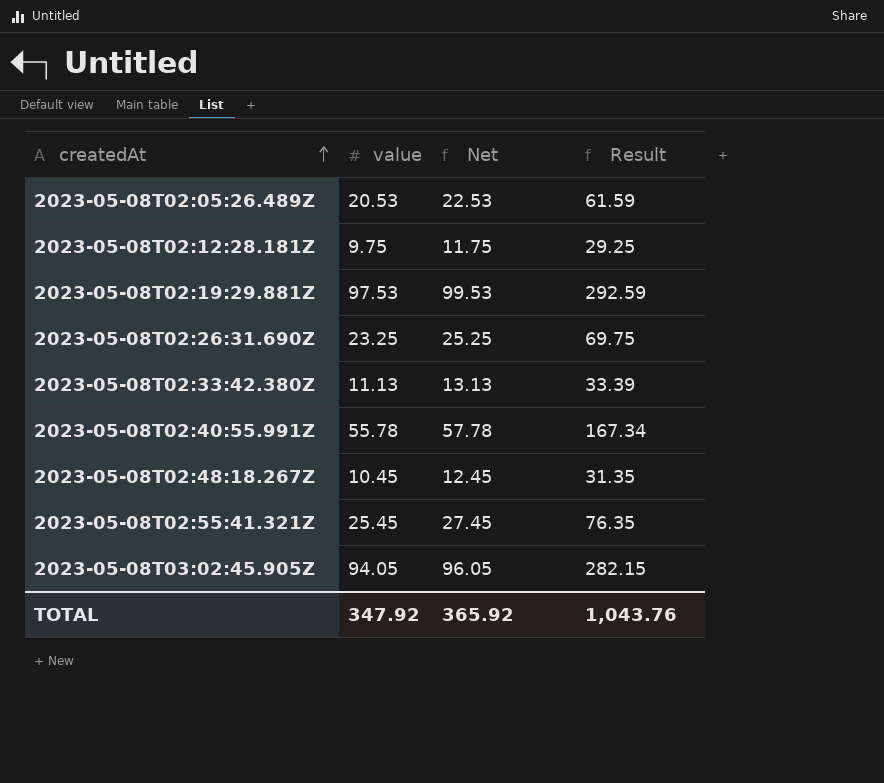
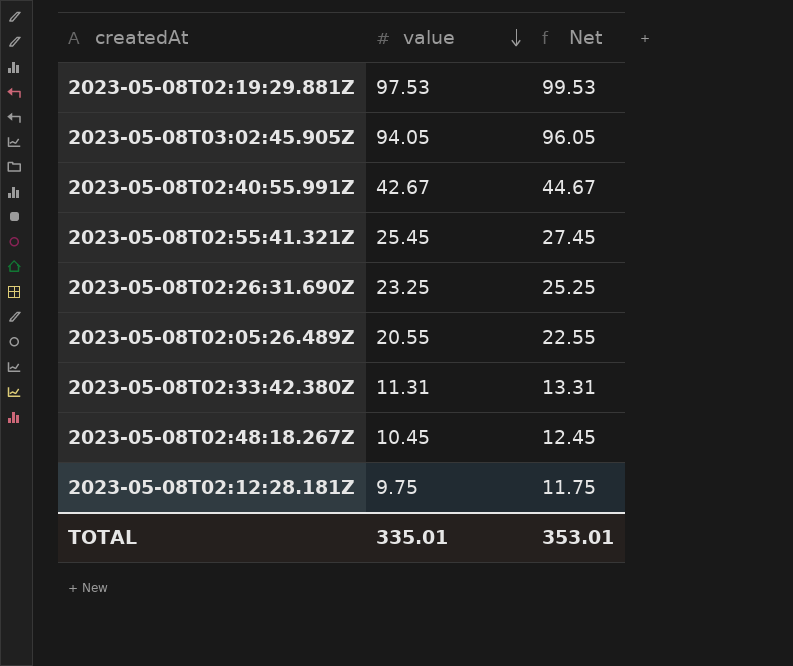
row order: createdAt ascending -> value descending
column Result | formula: [value] * 3 -> none
2023-05-08T02:40:55.991Z | value: 55.78 -> 42.67
2023-05-08T02:40:55.991Z | Net: 57.78 -> 44.67
2023-05-08T02:05:26.489Z | value: 20.53 -> 20.55
2023-05-08T02:05:26.489Z | Net: 22.53 -> 22.55
2023-05-08T02:33:42.380Z | value: 11.13 -> 11.31
2023-05-08T02:33:42.380Z | Net: 13.13 -> 13.31
TOTAL | value: 347.92 -> 335.01
TOTAL | Net: 365.92 -> 353.01

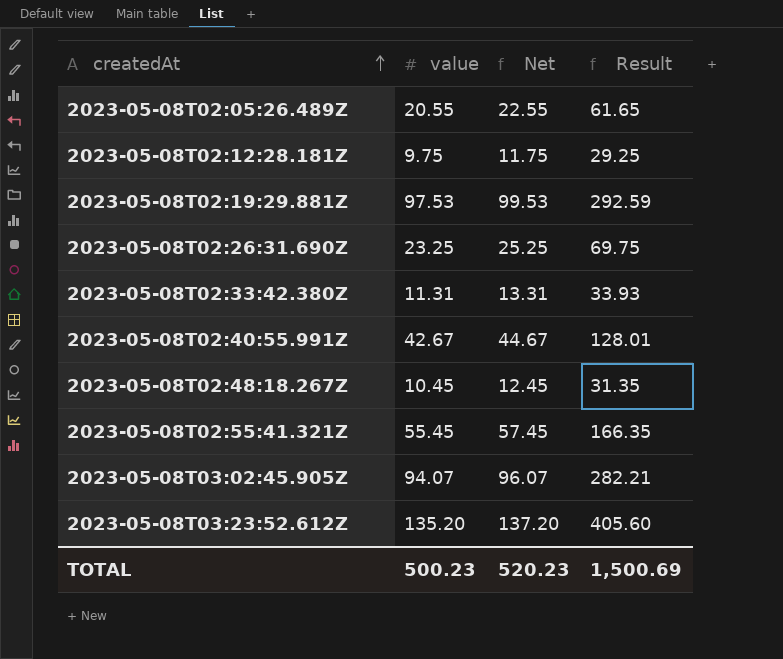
row order: value descending -> createdAt ascending
column Result | formula: none -> [value] * 3
2023-05-08T02:55:41.321Z | value: 25.45 -> 55.45
2023-05-08T02:55:41.321Z | Net: 27.45 -> 57.45
2023-05-08T03:02:45.905Z | value: 94.05 -> 94.07
2023-05-08T03:02:45.905Z | Net: 96.05 -> 96.07
row 2023-05-08T03:23:52.612Z: none -> 135.20 | 137.20 | 405.60
TOTAL | value: 335.01 -> 500.23
TOTAL | Net: 353.01 -> 520.23

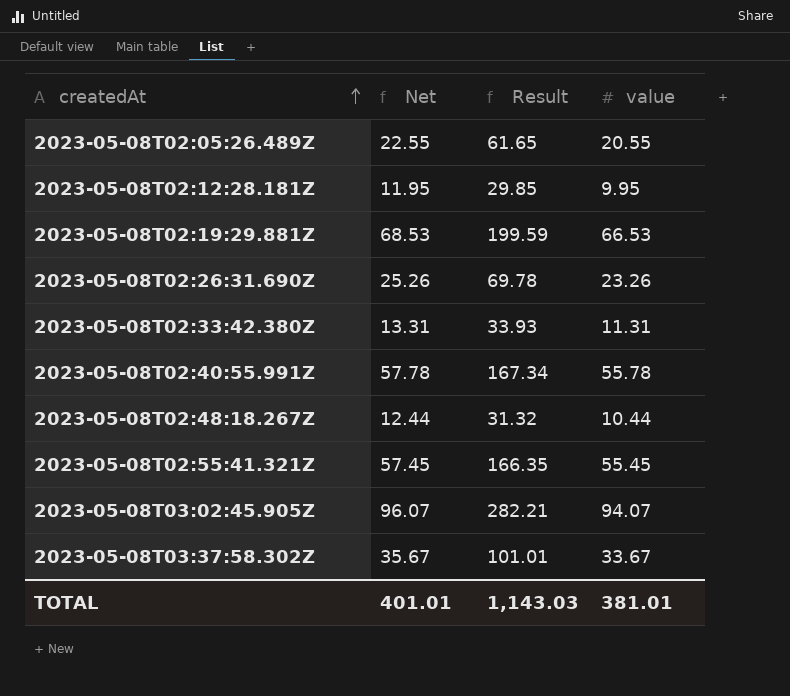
column value | position: 2 -> 4
row 2023-05-08T03:23:52.612Z: 135.20 | 137.20 | 405.60 -> none
2023-05-08T02:12:28.181Z | Net: 11.75 -> 11.95
2023-05-08T02:12:28.181Z | Result: 29.25 -> 29.85
2023-05-08T02:12:28.181Z | value: 9.75 -> 9.95
2023-05-08T02:19:29.881Z | Net: 99.53 -> 68.53
2023-05-08T02:19:29.881Z | Result: 292.59 -> 199.59
2023-05-08T02:19:29.881Z | value: 97.53 -> 66.53
2023-05-08T02:26:31.690Z | Net: 25.25 -> 25.26
2023-05-08T02:26:31.690Z | Result: 69.75 -> 69.78
2023-05-08T02:26:31.690Z | value: 23.25 -> 23.26
2023-05-08T02:40:55.991Z | Net: 44.67 -> 57.78
2023-05-08T02:40:55.991Z | Result: 128.01 -> 167.34
2023-05-08T02:40:55.991Z | value: 42.67 -> 55.78
2023-05-08T02:48:18.267Z | Net: 12.45 -> 12.44
2023-05-08T02:48:18.267Z | Result: 31.35 -> 31.32
2023-05-08T02:48:18.267Z | value: 10.45 -> 10.44
row 2023-05-08T03:37:58.302Z: none -> 35.67 | 101.01 | 33.67
TOTAL | Net: 520.23 -> 401.01
TOTAL | Result: 1,500.69 -> 1,143.03
TOTAL | value: 500.23 -> 381.01

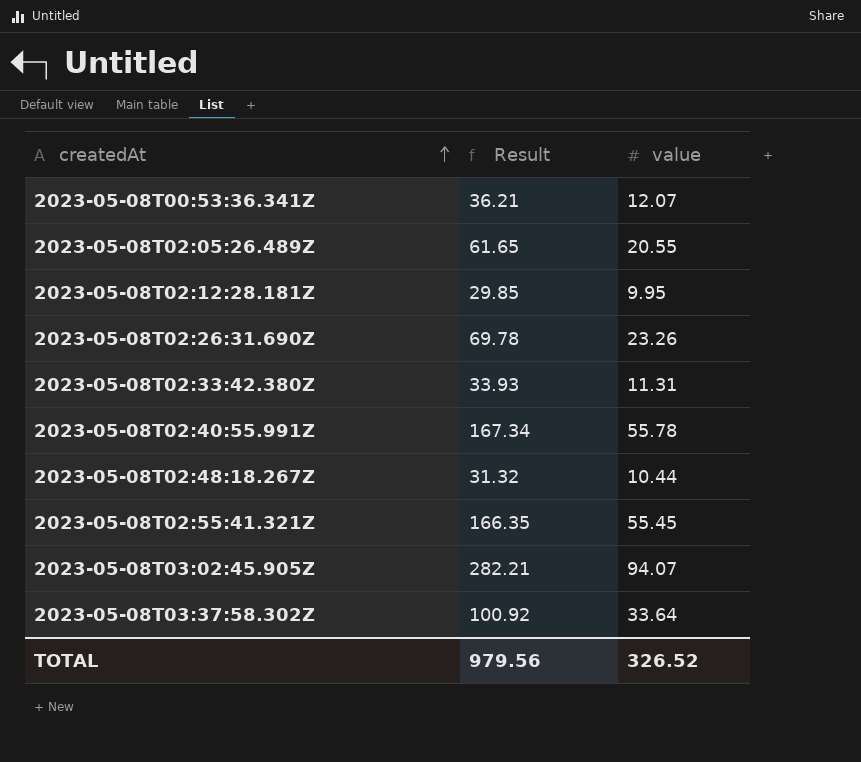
column Net | formula: [value] + 2 -> none
row 2023-05-08T02:19:29.881Z: 68.53 | 199.59 | 66.53 -> none
row 2023-05-08T00:53:36.341Z: none -> 36.21 | 12.07
2023-05-08T03:37:58.302Z | Result: 101.01 -> 100.92
2023-05-08T03:37:58.302Z | value: 33.67 -> 33.64
TOTAL | Result: 1,143.03 -> 979.56
TOTAL | value: 381.01 -> 326.52

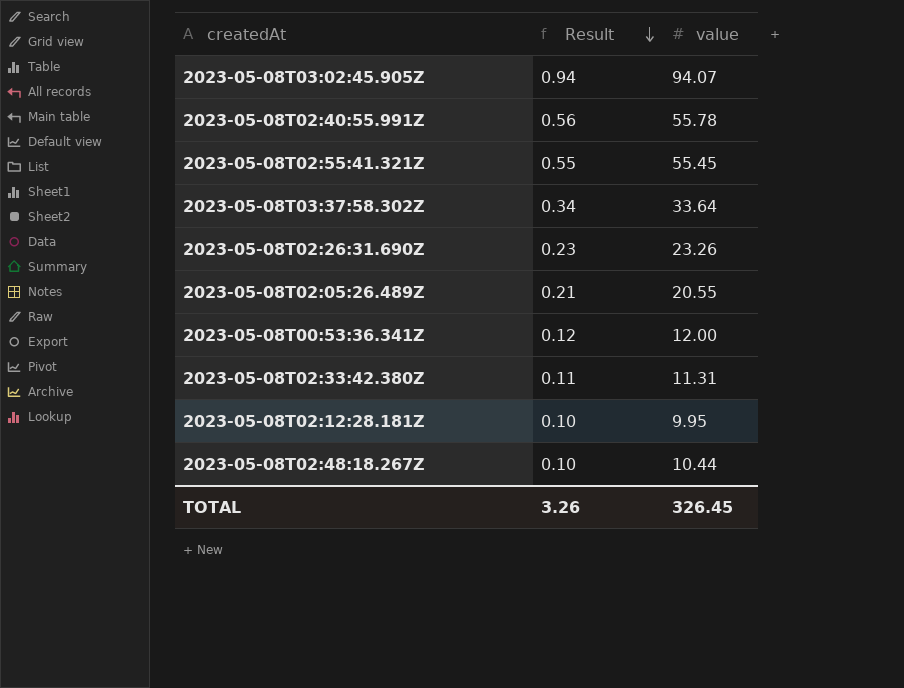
row order: createdAt ascending -> Result descending
column Result | formula: [value] * 3 -> [value] * 0.01
2023-05-08T00:53:36.341Z | value: 12.07 -> 12.00
TOTAL | Result: 979.56 -> 3.26
TOTAL | value: 326.52 -> 326.45

